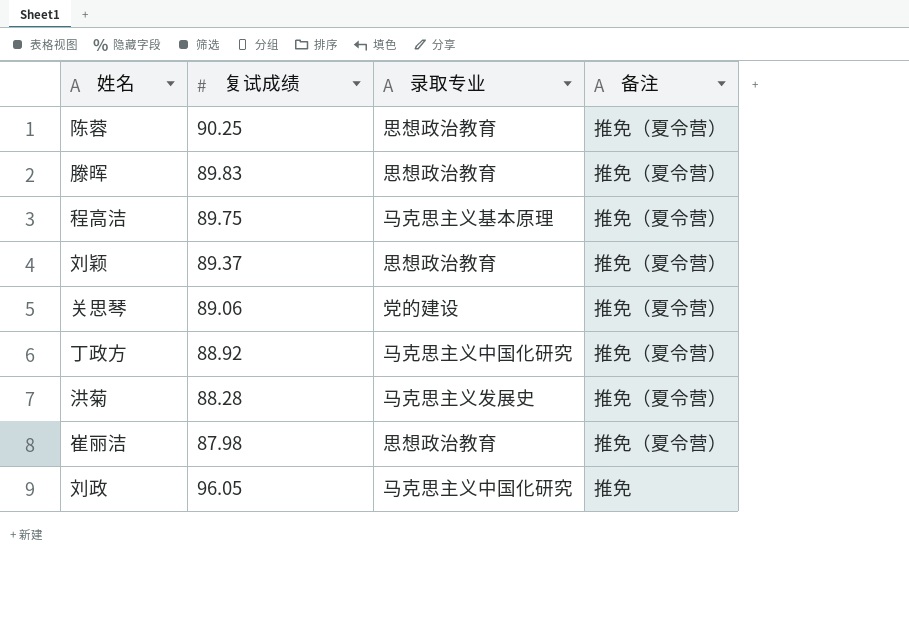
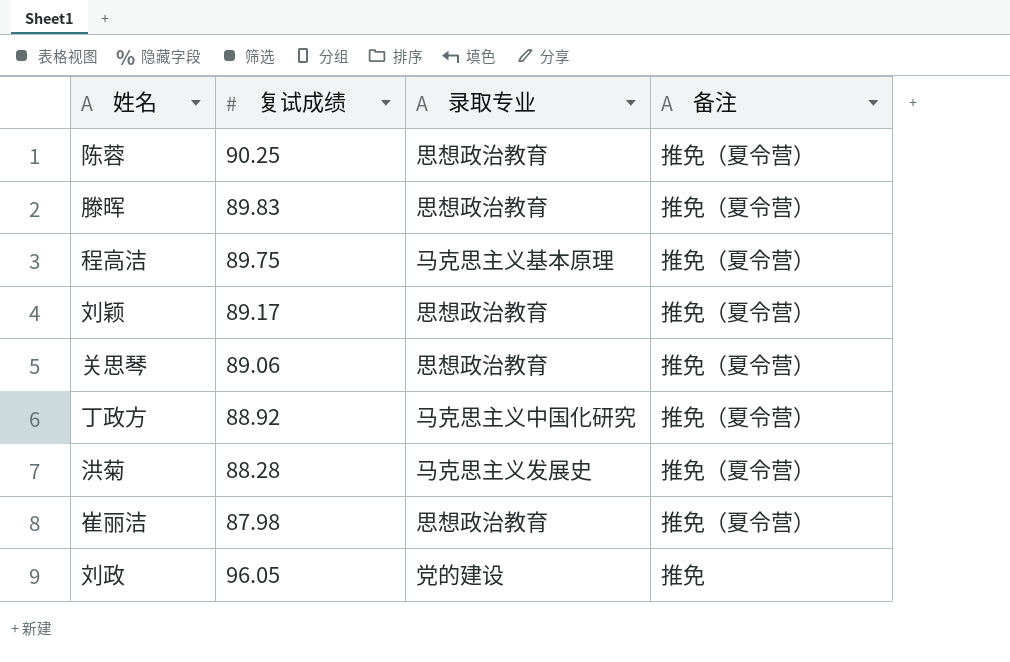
刘颖 | 复试成绩: 89.37 -> 89.17
关思琴 | 录取专业: 党的建设 -> 思想政治教育
刘政 | 录取专业: 马克思主义中国化研究 -> 党的建设

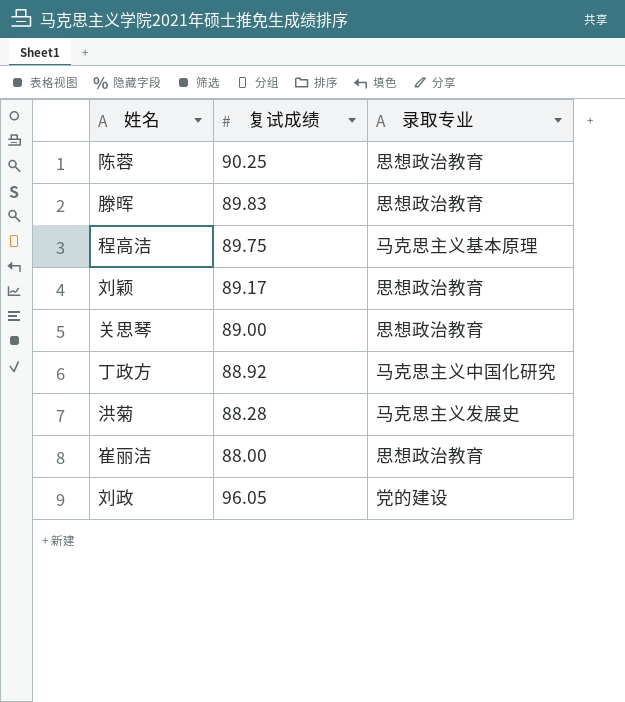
column 备注 | position: 4 -> none
关思琴 | 复试成绩: 89.06 -> 89.00
崔丽洁 | 复试成绩: 87.98 -> 88.00

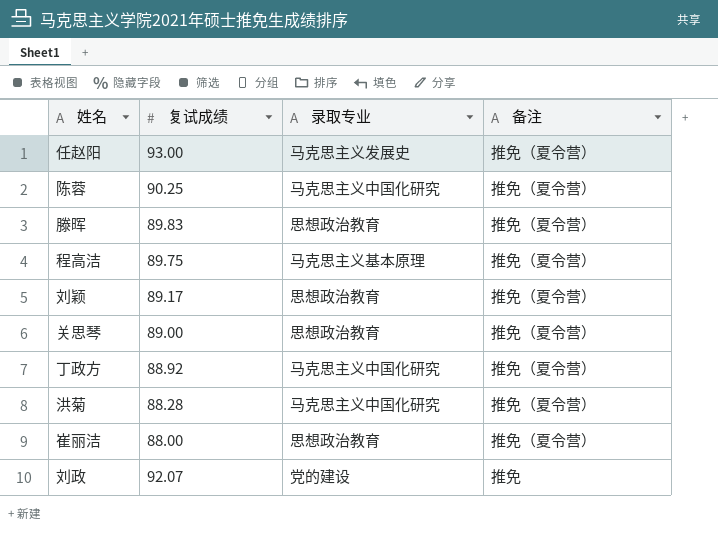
column 备注 | position: none -> 4
row 任赵阳: none -> 93.00 | 马克思主义发展史 | 推免（夏令营）
陈蓉 | 录取专业: 思想政治教育 -> 马克思主义中国化研究
洪菊 | 录取专业: 马克思主义发展史 -> 马克思主义中国化研究
刘政 | 复试成绩: 96.05 -> 92.07

